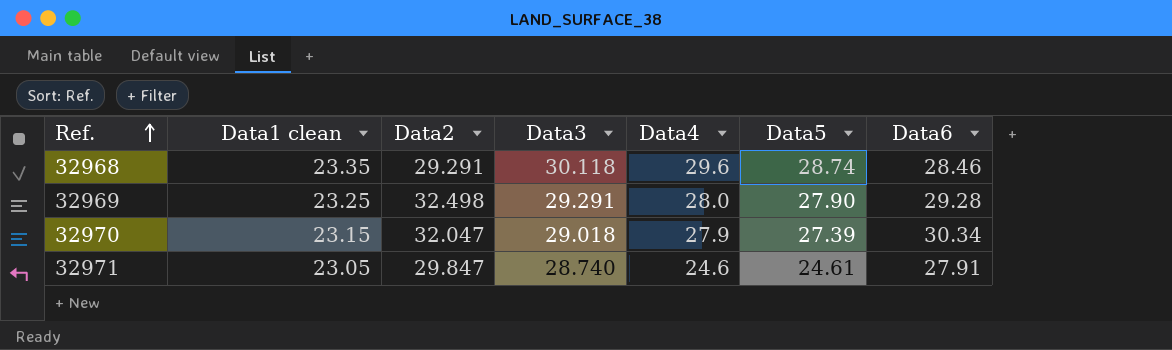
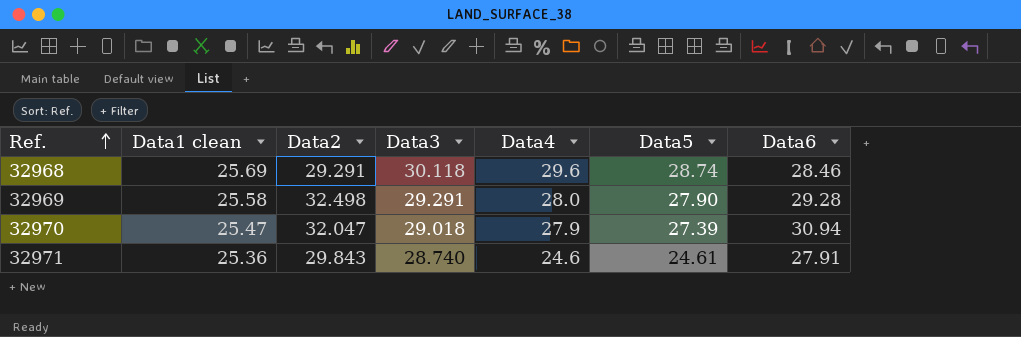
32968 | Data1 clean: 23.35 -> 25.69
32969 | Data1 clean: 23.25 -> 25.58
32970 | Data1 clean: 23.15 -> 25.47
32970 | Data6: 30.34 -> 30.94
32971 | Data1 clean: 23.05 -> 25.36
32971 | Data2: 29.847 -> 29.843

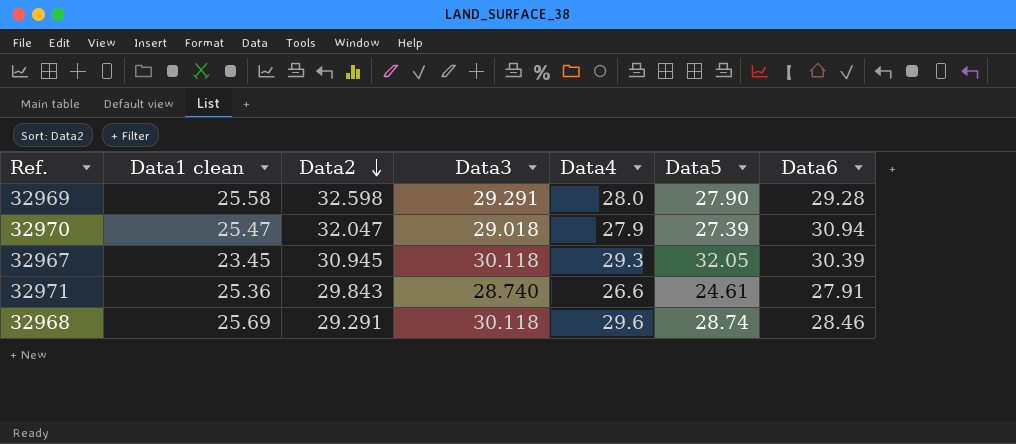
row order: Ref. ascending -> Data2 descending
32969 | Data2: 32.498 -> 32.598
row 32967: none -> 23.45 | 30.945 | 30.118 | 29.3 | 32.05 | 30.39
32971 | Data4: 24.6 -> 26.6

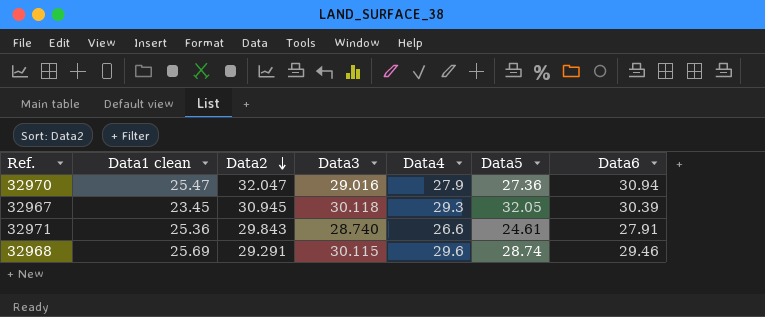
row 32969: 25.58 | 32.598 | 29.291 | 28.0 | 27.90 | 29.28 -> none
32970 | Data3: 29.018 -> 29.016
32970 | Data5: 27.39 -> 27.36
32968 | Data3: 30.118 -> 30.115
32968 | Data6: 28.46 -> 29.46

